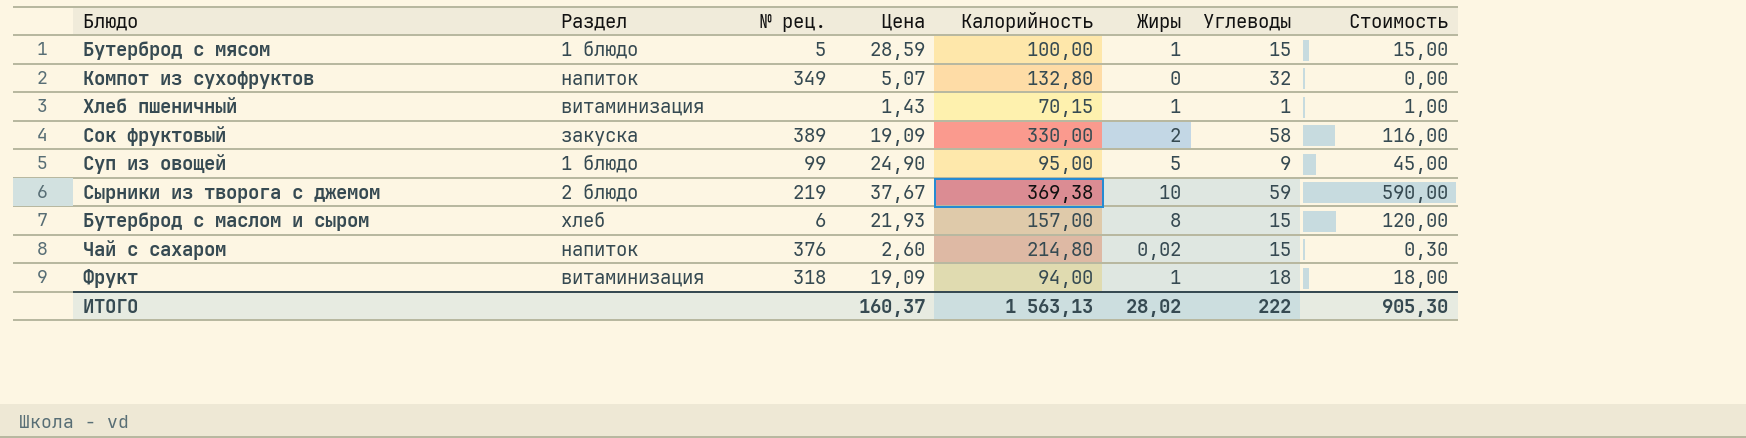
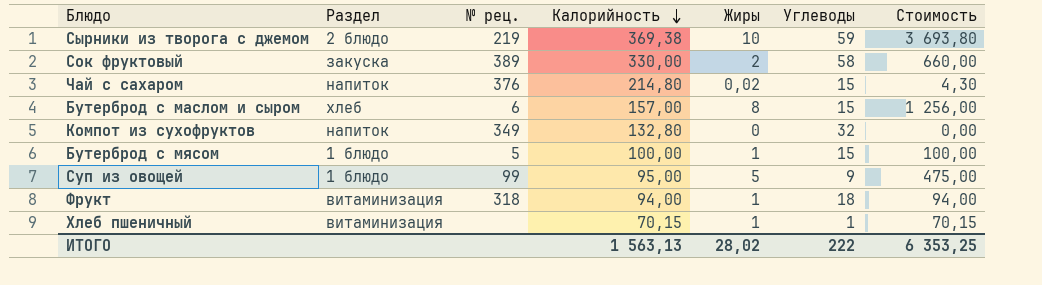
row order: none -> Калорийность descending
column Цена | position: 4 -> none
column Стоимость | formula: [Жиры] * [Углеводы] -> [Калорийность] * [Жиры]
ИТОГО | Стоимость: 905,30 -> 6 353,25

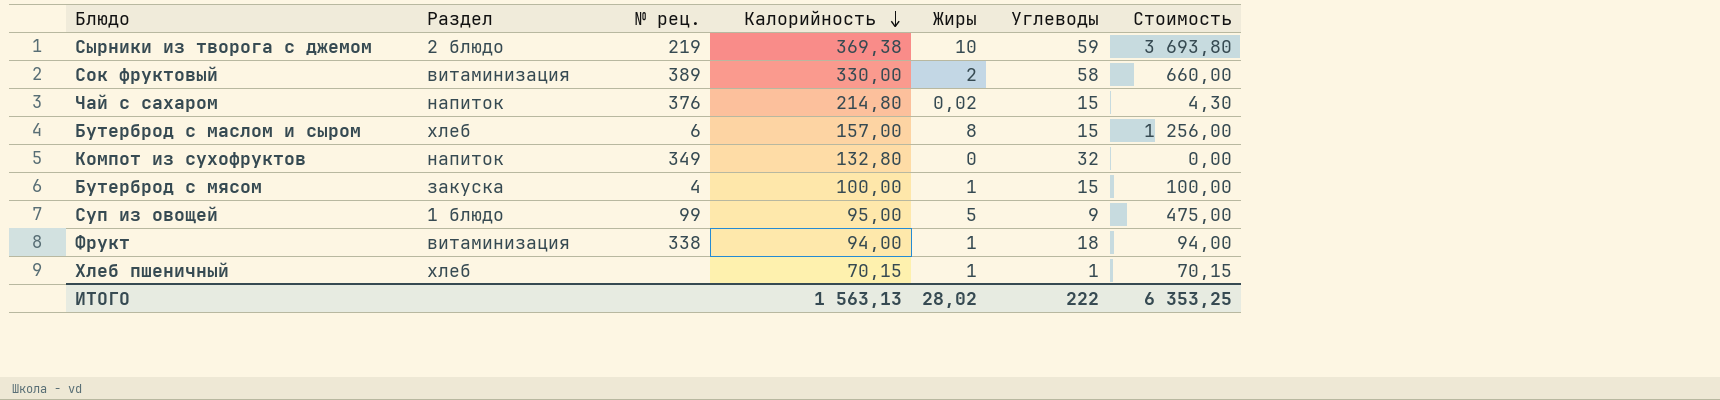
Сок фруктовый | Раздел: закуска -> витаминизация
Бутерброд с мясом | Раздел: 1 блюдо -> закуска
Бутерброд с мясом | № рец.: 5 -> 4
Фрукт | № рец.: 318 -> 338
Хлеб пшеничный | Раздел: витаминизация -> хлеб

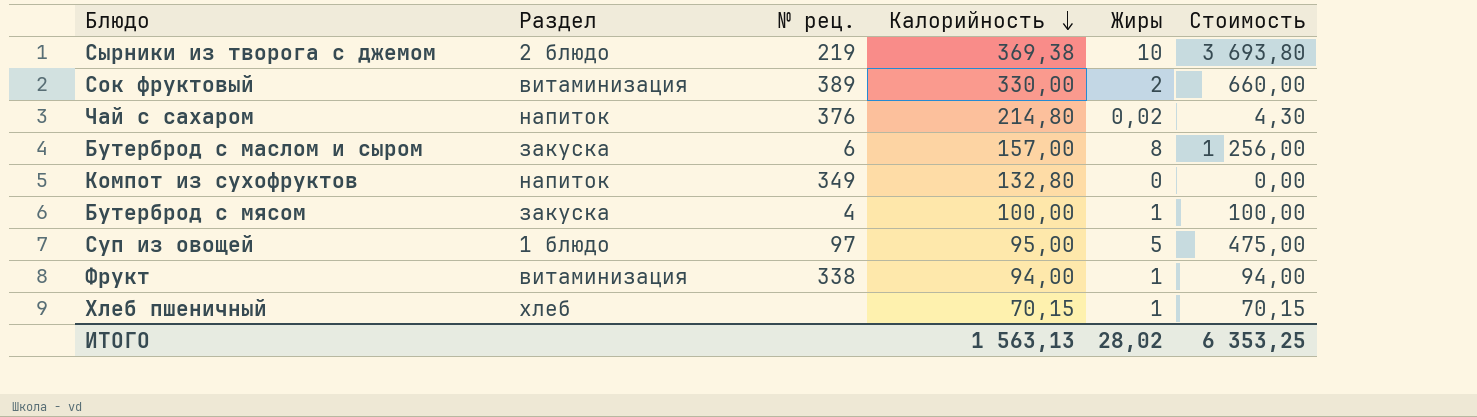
column Углеводы | position: 6 -> none
Бутерброд с маслом и сыром | Раздел: хлеб -> закуска
Суп из овощей | № рец.: 99 -> 97

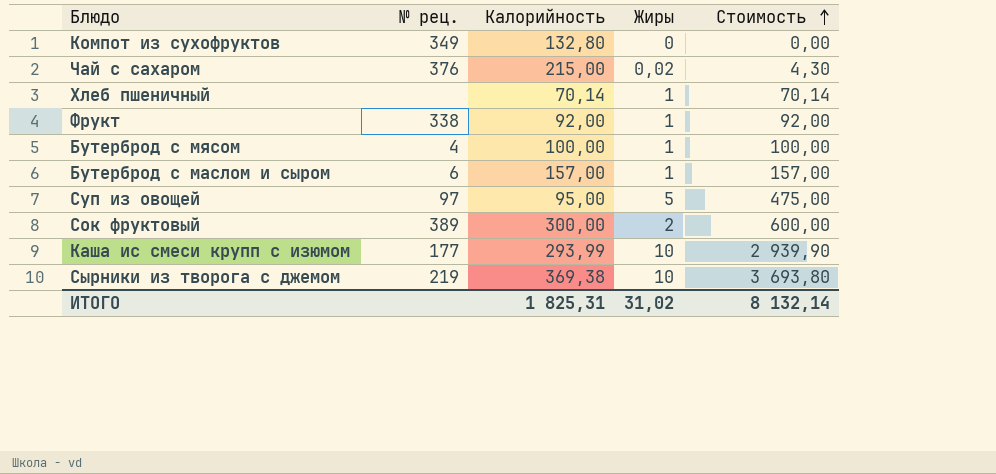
row order: Калорийность descending -> Стоимость ascending
column Раздел | position: 2 -> none
Чай с сахаром | Калорийность: 214,80 -> 215,00
Хлеб пшеничный | Калорийность: 70,15 -> 70,14
Хлеб пшеничный | Стоимость: 70,15 -> 70,14
Фрукт | Калорийность: 94,00 -> 92,00
Фрукт | Стоимость: 94,00 -> 92,00
Бутерброд с маслом и сыром | Жиры: 8 -> 1
Бутерброд с маслом и сыром | Стоимость: 1 256,00 -> 157,00
Сок фруктовый | Калорийность: 330,00 -> 300,00
Сок фруктовый | Стоимость: 660,00 -> 600,00
row Каша ис смеси крупп с изюмом: none -> 177 | 293,99 | 10 | 2 939,90
ИТОГО | Калорийность: 1 563,13 -> 1 825,31
ИТОГО | Жиры: 28,02 -> 31,02
ИТОГО | Стоимость: 6 353,25 -> 8 132,14

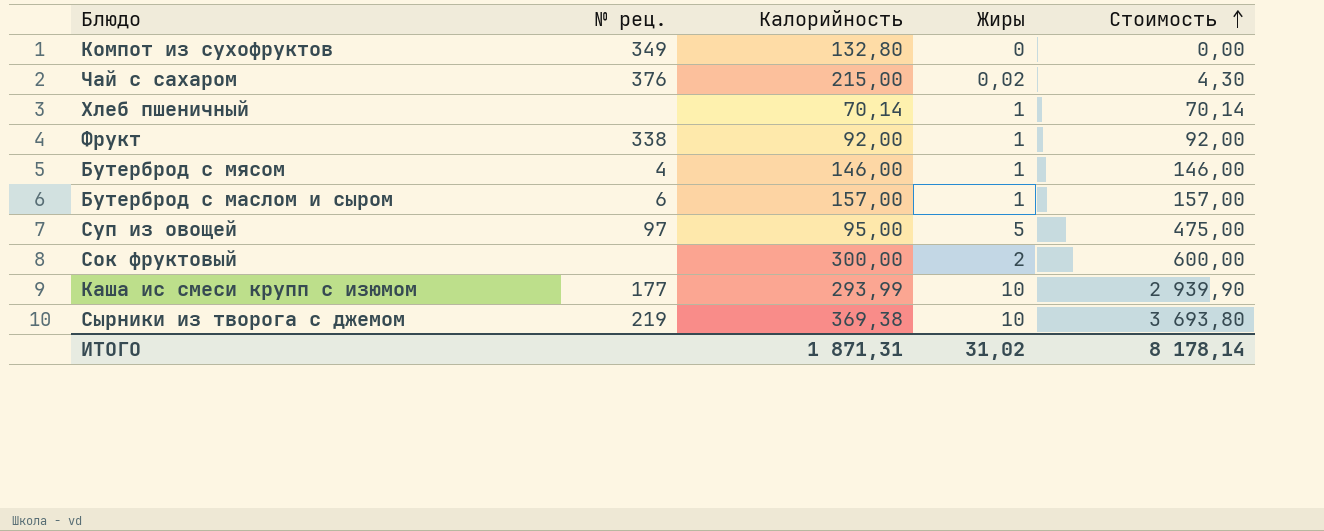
Бутерброд с мясом | Калорийность: 100,00 -> 146,00
Бутерброд с мясом | Стоимость: 100,00 -> 146,00
Сок фруктовый | № рец.: 389 -> none
ИТОГО | Калорийность: 1 825,31 -> 1 871,31
ИТОГО | Стоимость: 8 132,14 -> 8 178,14

